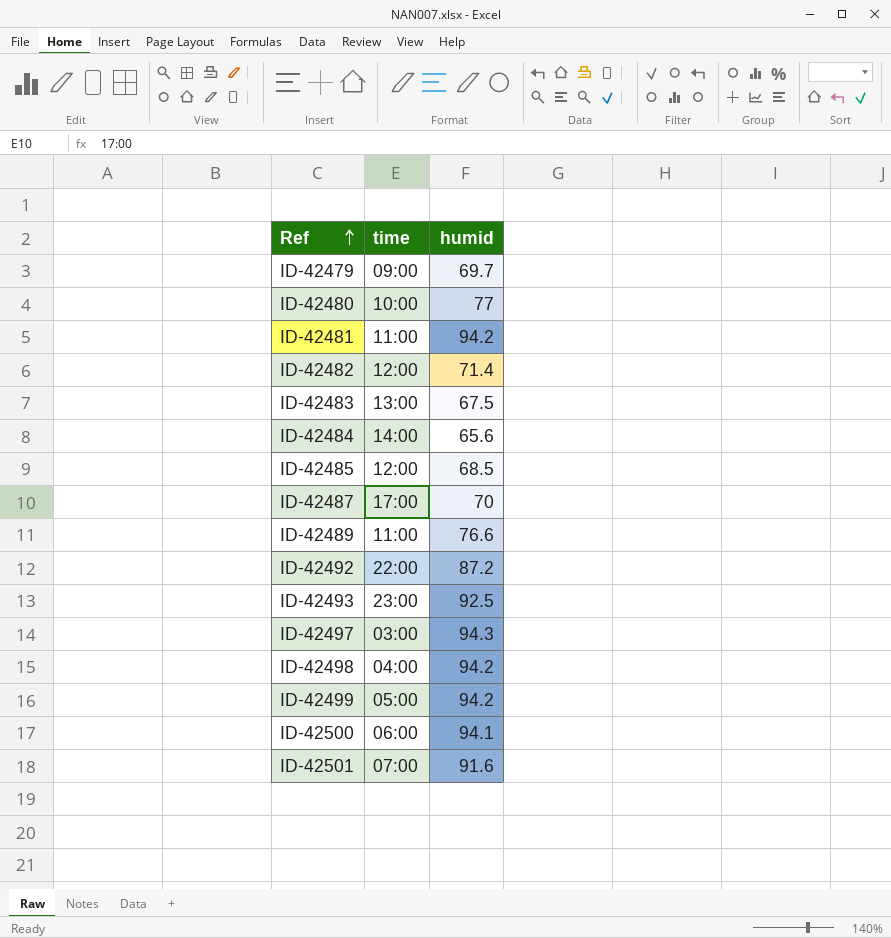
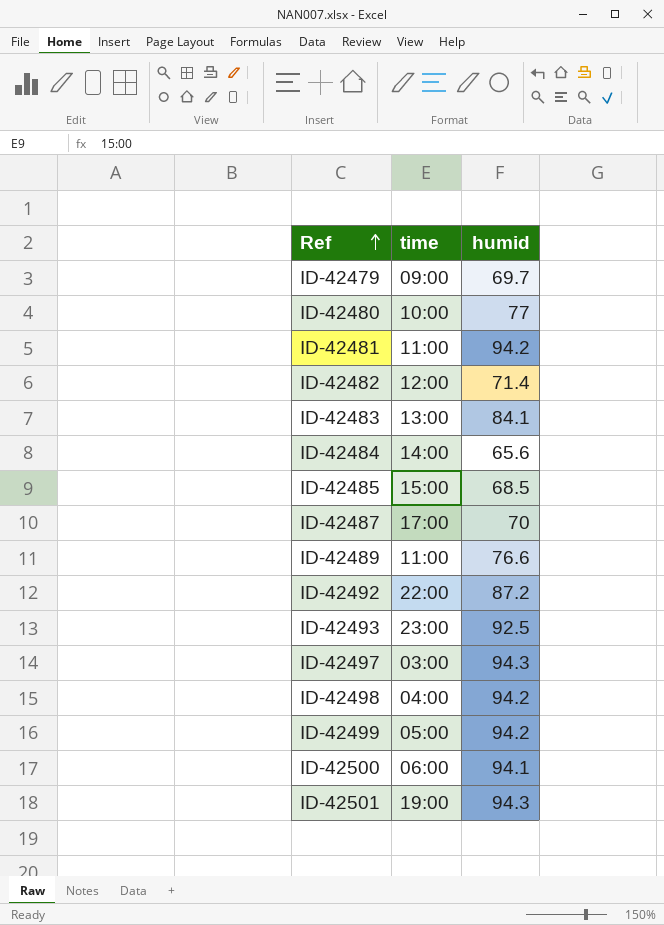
ID-42483 | humid: 67.5 -> 84.1
ID-42485 | time: 12:00 -> 15:00
ID-42501 | time: 07:00 -> 19:00
ID-42501 | humid: 91.6 -> 94.3

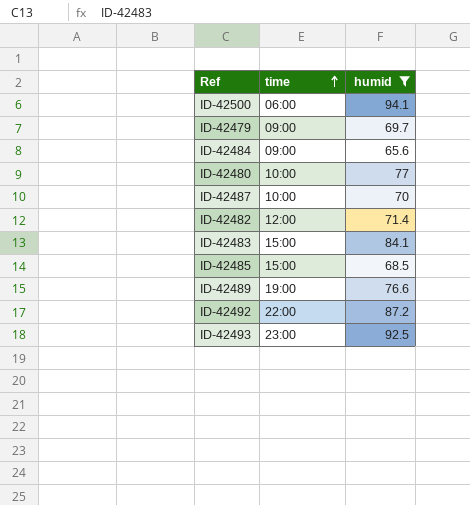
filter: none -> humid <= 94.1
row order: Ref ascending -> time ascending
ID-42484 | time: 14:00 -> 09:00
ID-42487 | time: 17:00 -> 10:00
ID-42483 | time: 13:00 -> 15:00
ID-42489 | time: 11:00 -> 19:00

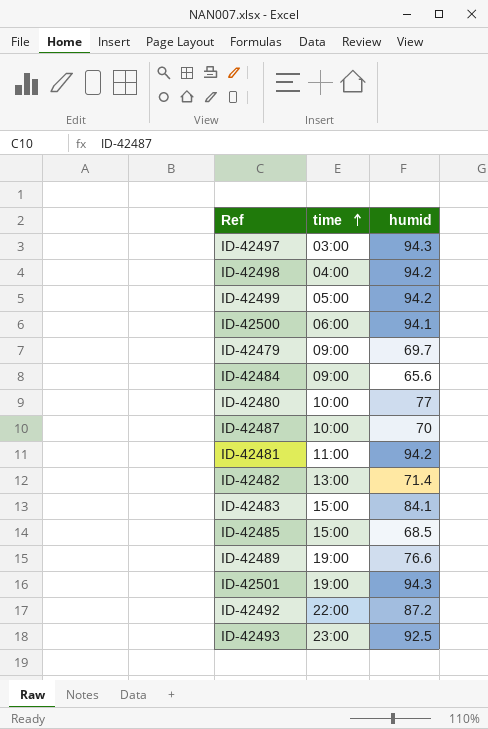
filter: humid <= 94.1 -> none
ID-42482 | time: 12:00 -> 13:00

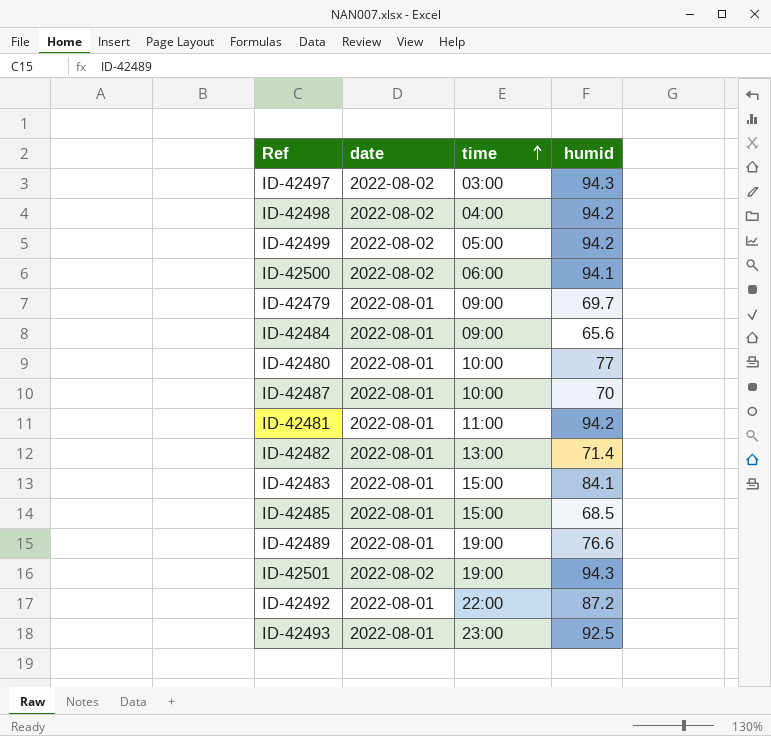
column date | position: none -> 2

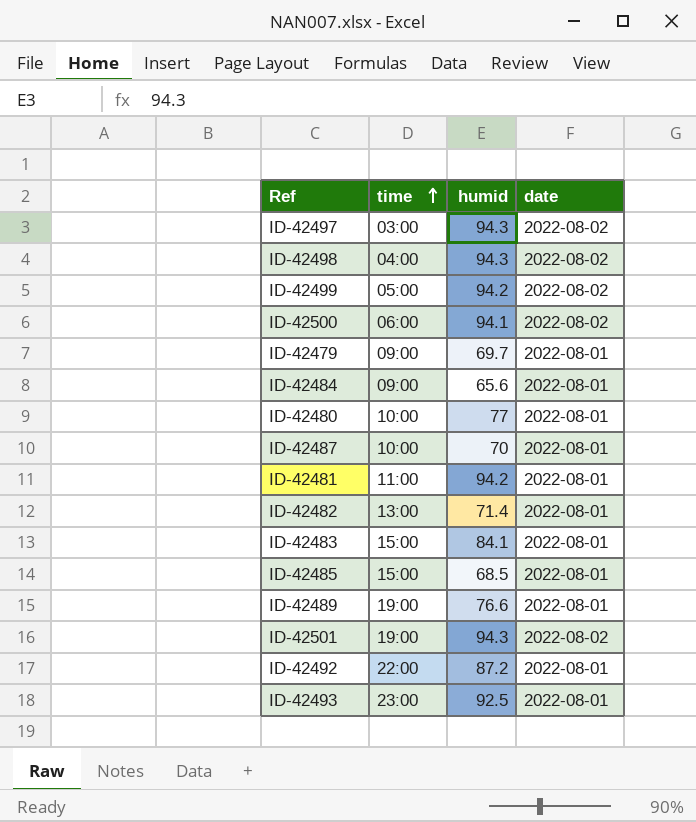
column date | position: 2 -> 4
ID-42498 | humid: 94.2 -> 94.3

